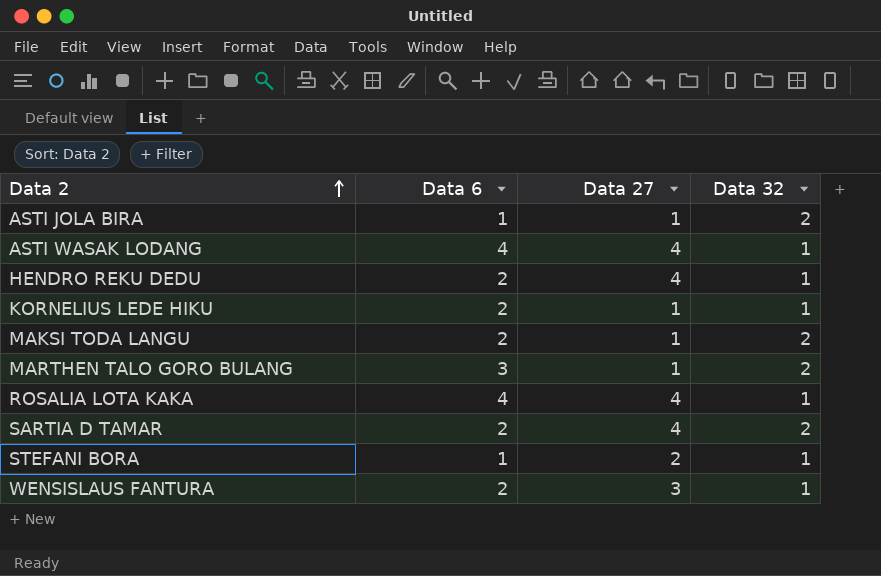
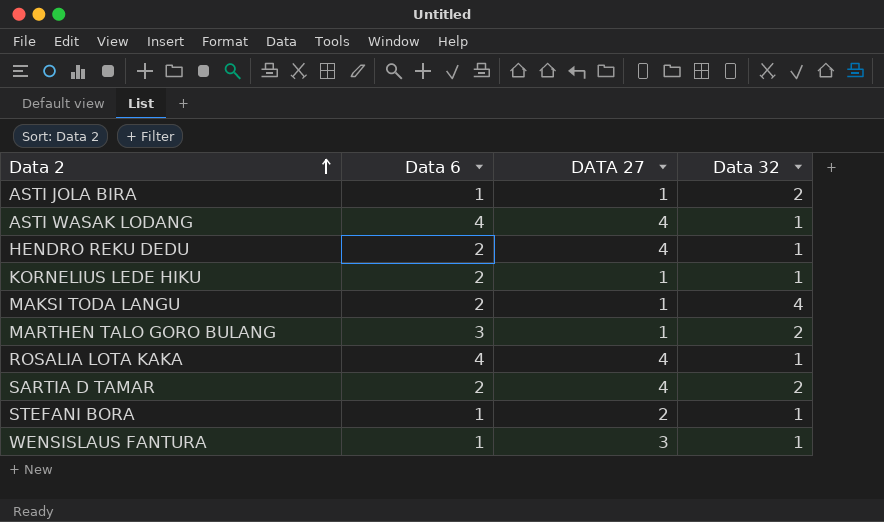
column name: Data 27 -> DATA 27
MAKSI TODA LANGU | Data 32: 2 -> 4
WENSISLAUS FANTURA | Data 6: 2 -> 1

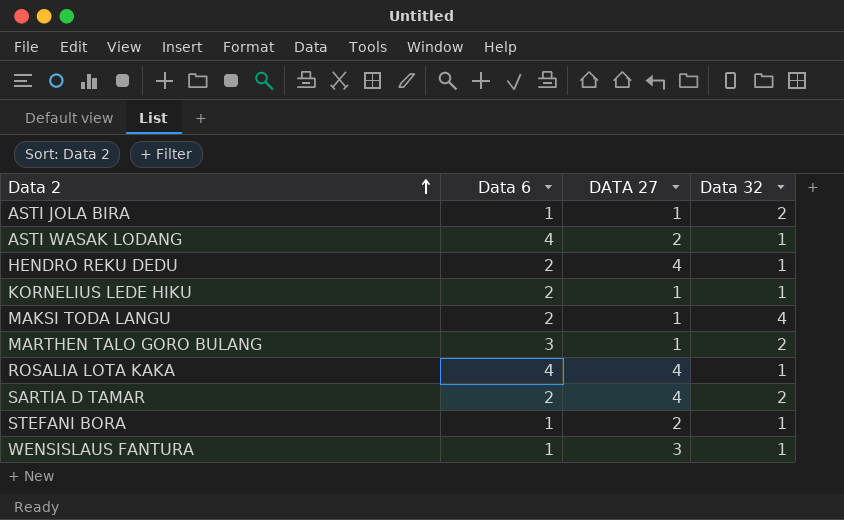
ASTI WASAK LODANG | DATA 27: 4 -> 2

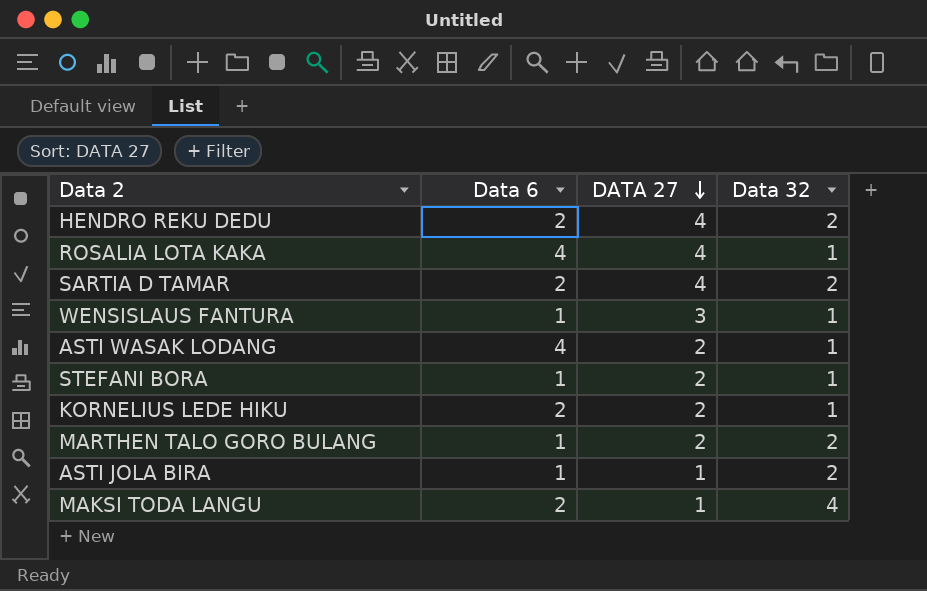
row order: Data 2 ascending -> DATA 27 descending
HENDRO REKU DEDU | Data 32: 1 -> 2
KORNELIUS LEDE HIKU | DATA 27: 1 -> 2
MARTHEN TALO GORO BULANG | Data 6: 3 -> 1
MARTHEN TALO GORO BULANG | DATA 27: 1 -> 2

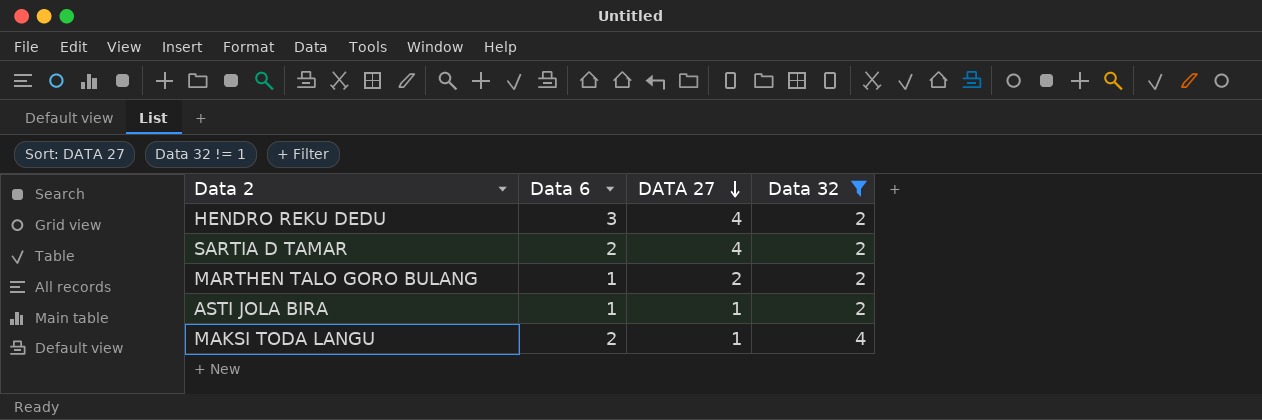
filter: none -> Data 32 != 1
HENDRO REKU DEDU | Data 6: 2 -> 3

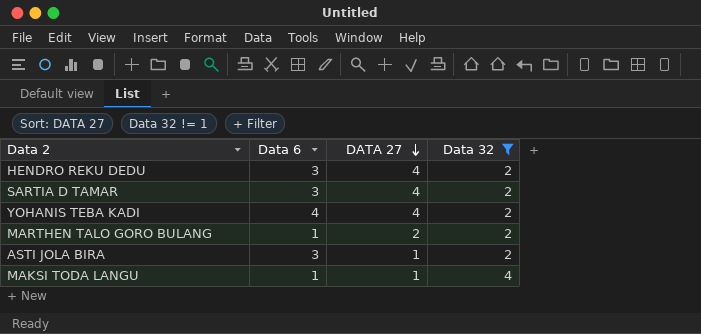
SARTIA D TAMAR | Data 6: 2 -> 3
row YOHANIS TEBA KADI: none -> 4 | 4 | 2
ASTI JOLA BIRA | Data 6: 1 -> 3
MAKSI TODA LANGU | Data 6: 2 -> 1

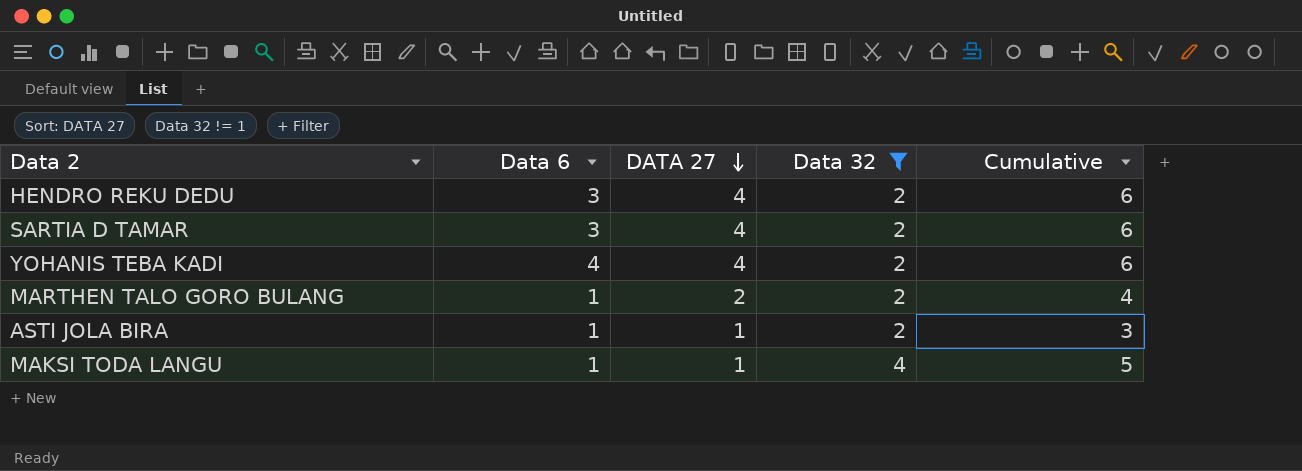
column Cumulative | formula: none -> [DATA 27] + [Data 32]
ASTI JOLA BIRA | Data 6: 3 -> 1

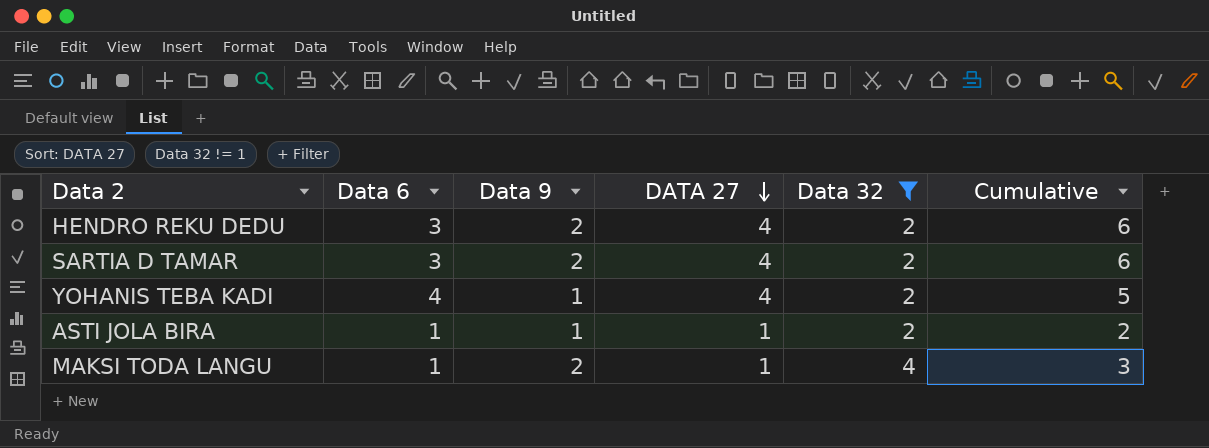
column Data 9 | position: none -> 3
column Cumulative | formula: [DATA 27] + [Data 32] -> [Data 9] + [DATA 27]
row MARTHEN TALO GORO BULANG: 1 | 2 | 2 | 4 -> none

